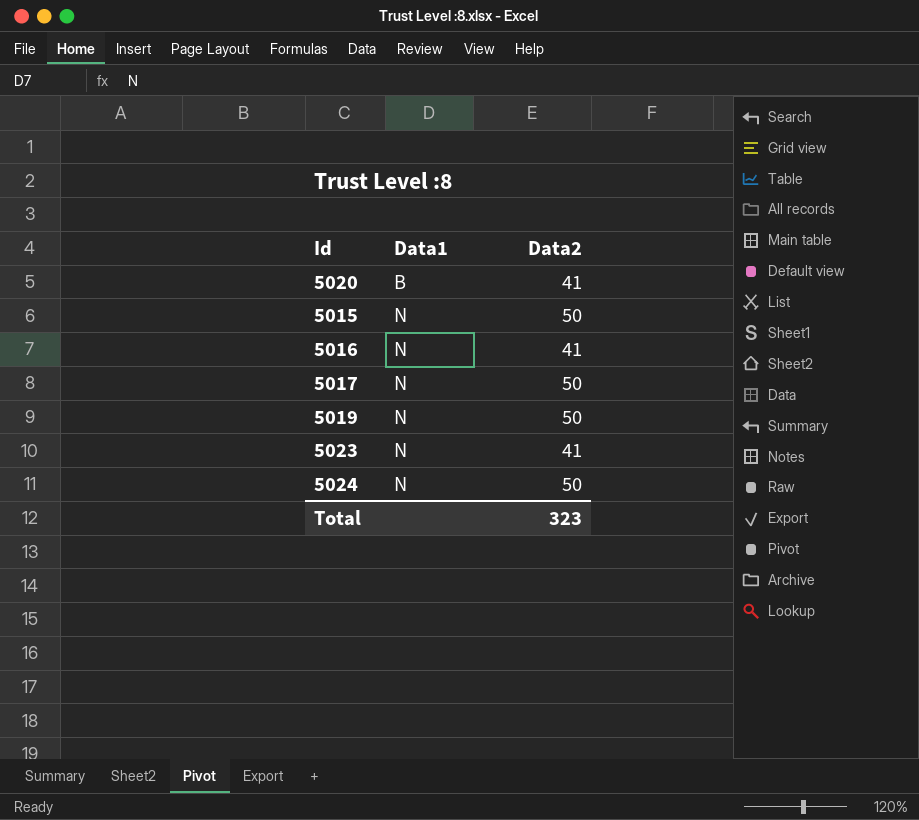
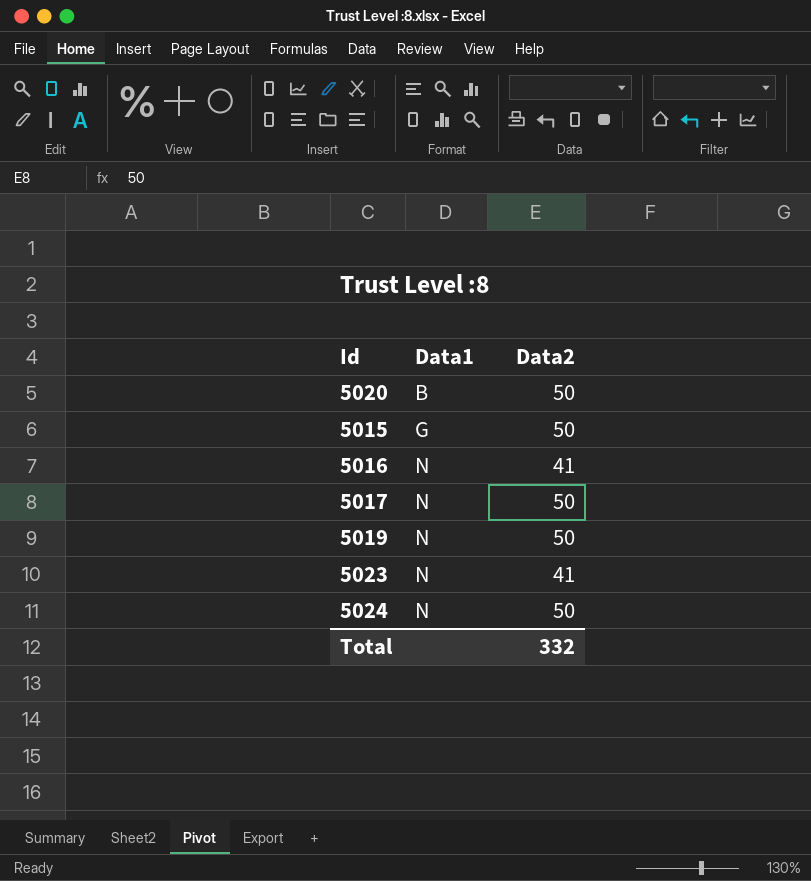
5020 | Data2: 41 -> 50
5015 | Data1: N -> G
Total | Data2: 323 -> 332

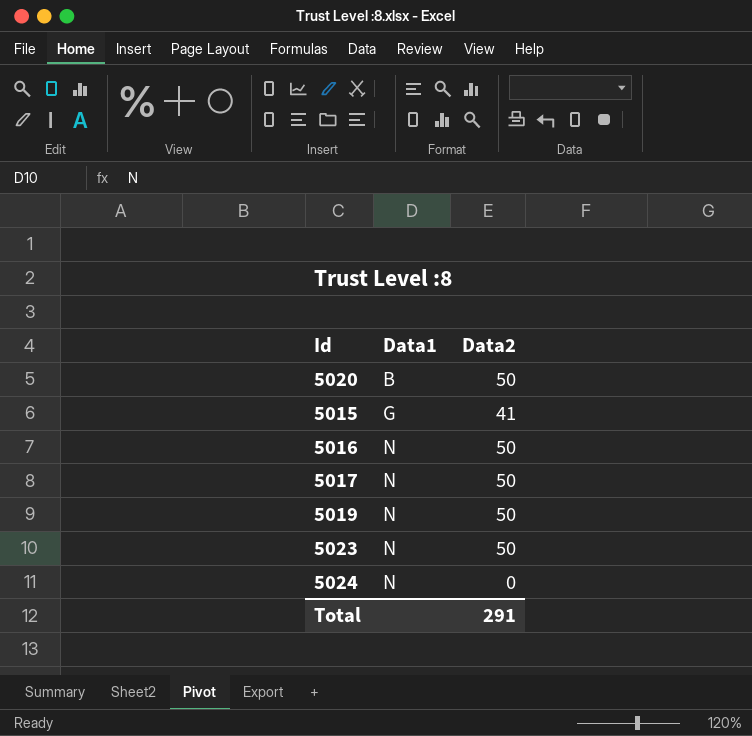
5015 | Data2: 50 -> 41
5016 | Data2: 41 -> 50
5023 | Data2: 41 -> 50
5024 | Data2: 50 -> 0
Total | Data2: 332 -> 291

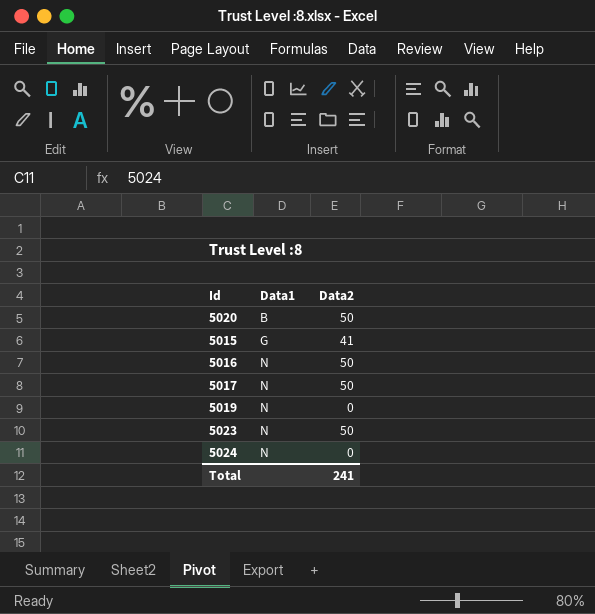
5019 | Data2: 50 -> 0
Total | Data2: 291 -> 241

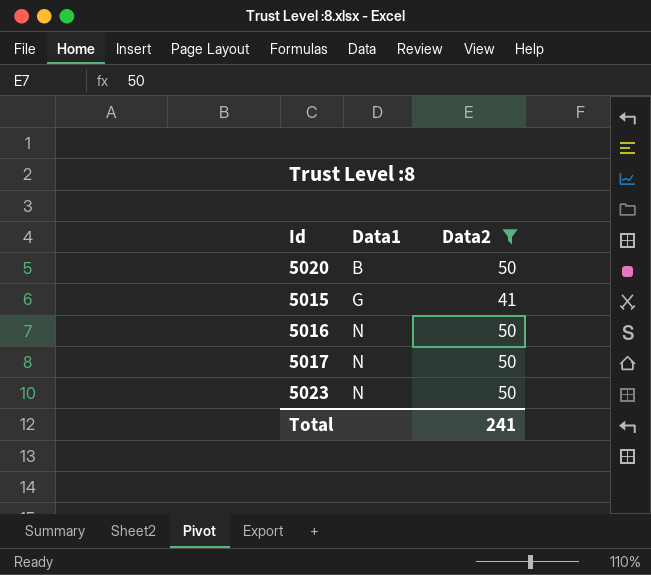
filter: none -> Data2 != 0

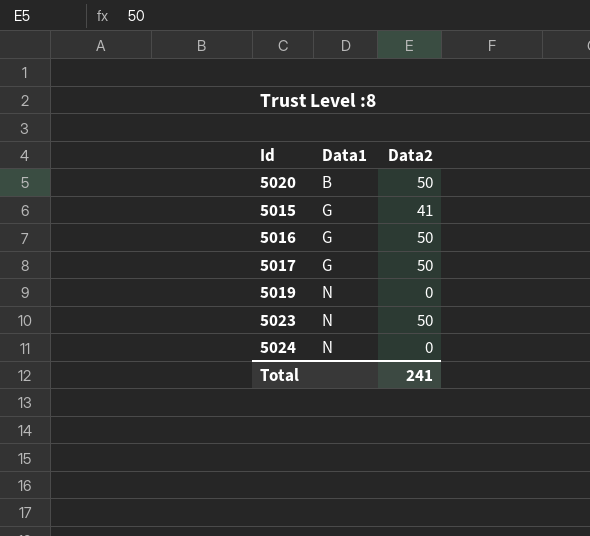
filter: Data2 != 0 -> none
5016 | Data1: N -> G
5017 | Data1: N -> G

